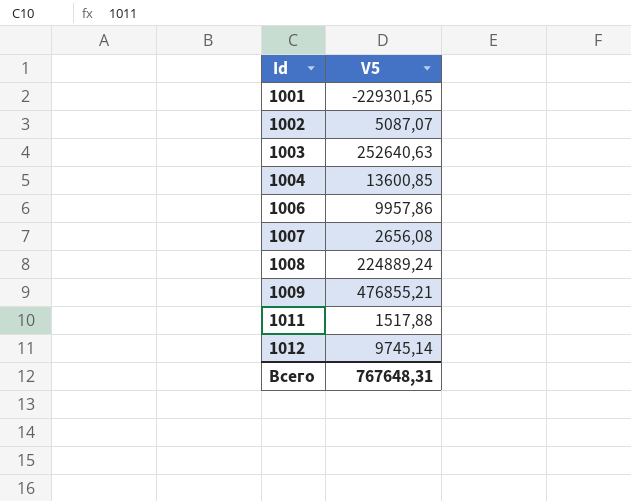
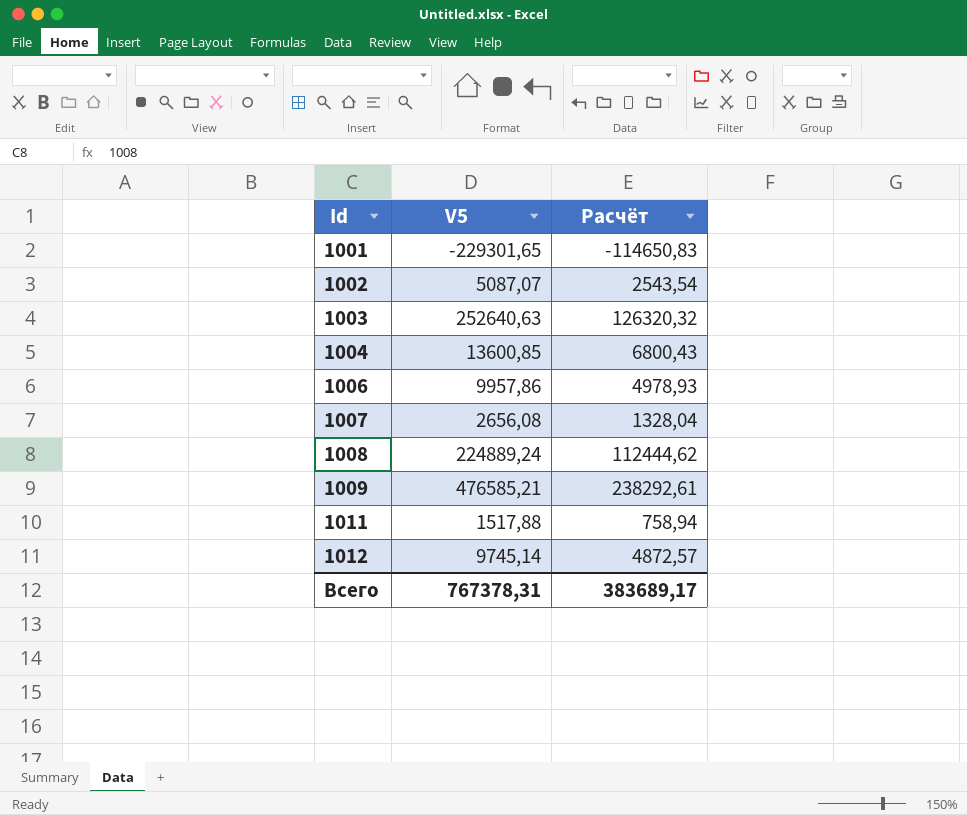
column Расчёт | formula: none -> [V5] * 0,5
1009 | V5: 476855,21 -> 476585,21
Всего | V5: 767648,31 -> 767378,31

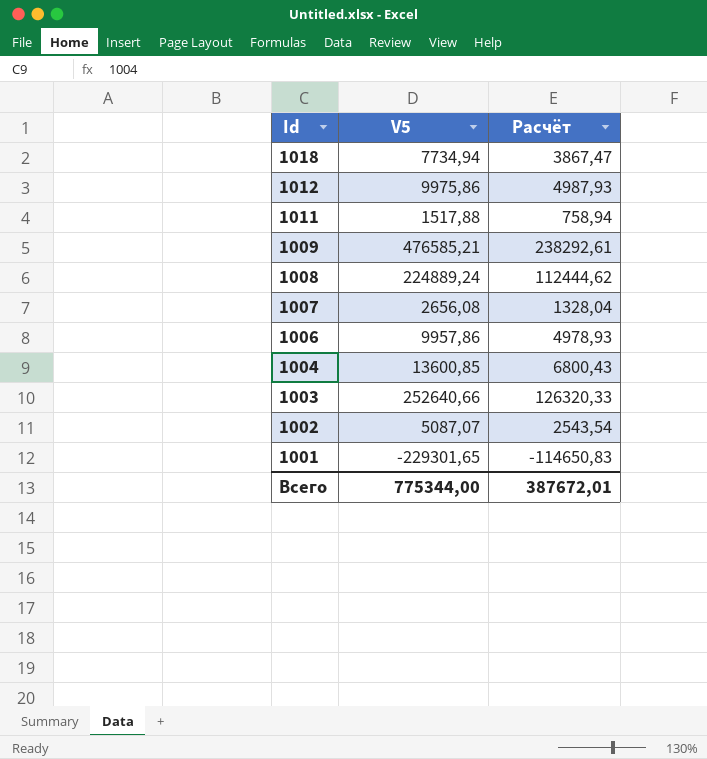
row order: Id ascending -> Id descending
row 1018: none -> 7734,94 | 3867,47
1012 | V5: 9745,14 -> 9975,86
1012 | Расчёт: 4872,57 -> 4987,93
1003 | V5: 252640,63 -> 252640,66
1003 | Расчёт: 126320,32 -> 126320,33
Всего | V5: 767378,31 -> 775344,00
Всего | Расчёт: 383689,17 -> 387672,01

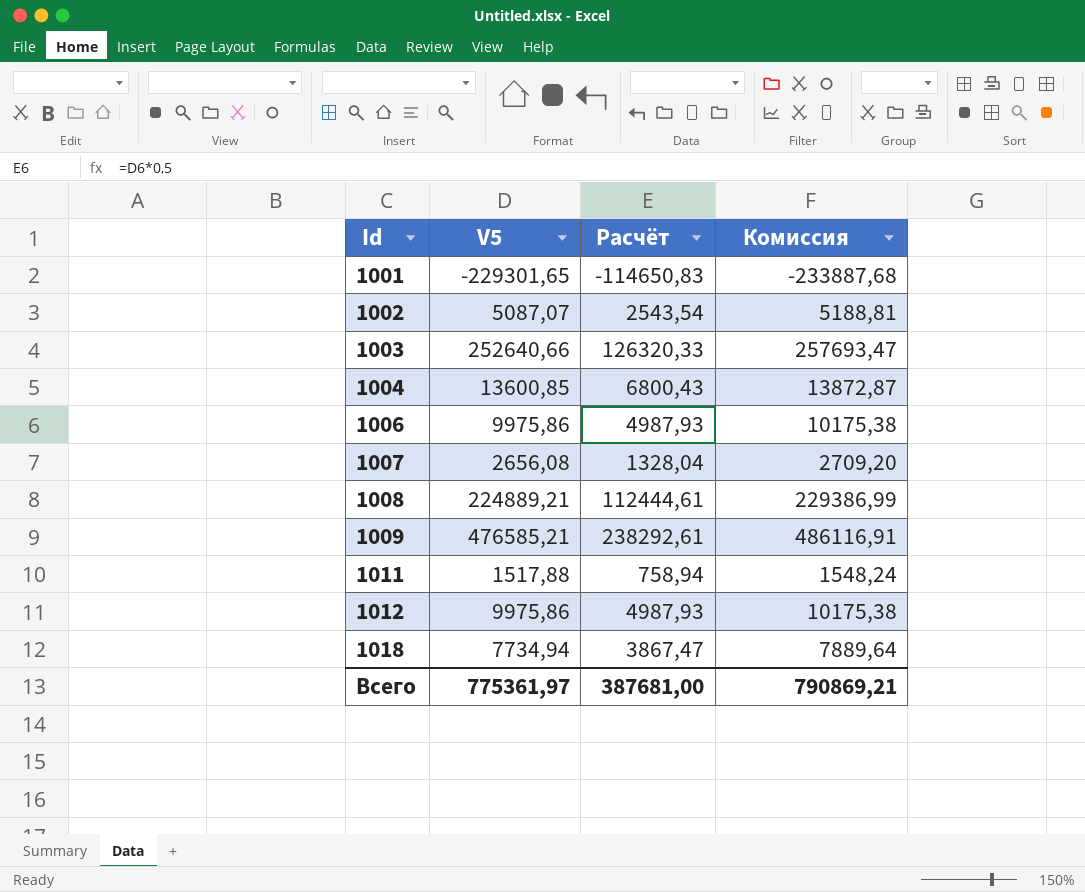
row order: Id descending -> Id ascending
column Комиссия | formula: none -> [V5] * 1,02
1006 | V5: 9957,86 -> 9975,86
1006 | Расчёт: 4978,93 -> 4987,93
1008 | V5: 224889,24 -> 224889,21
1008 | Расчёт: 112444,62 -> 112444,61
Всего | V5: 775344,00 -> 775361,97
Всего | Расчёт: 387672,01 -> 387681,00

